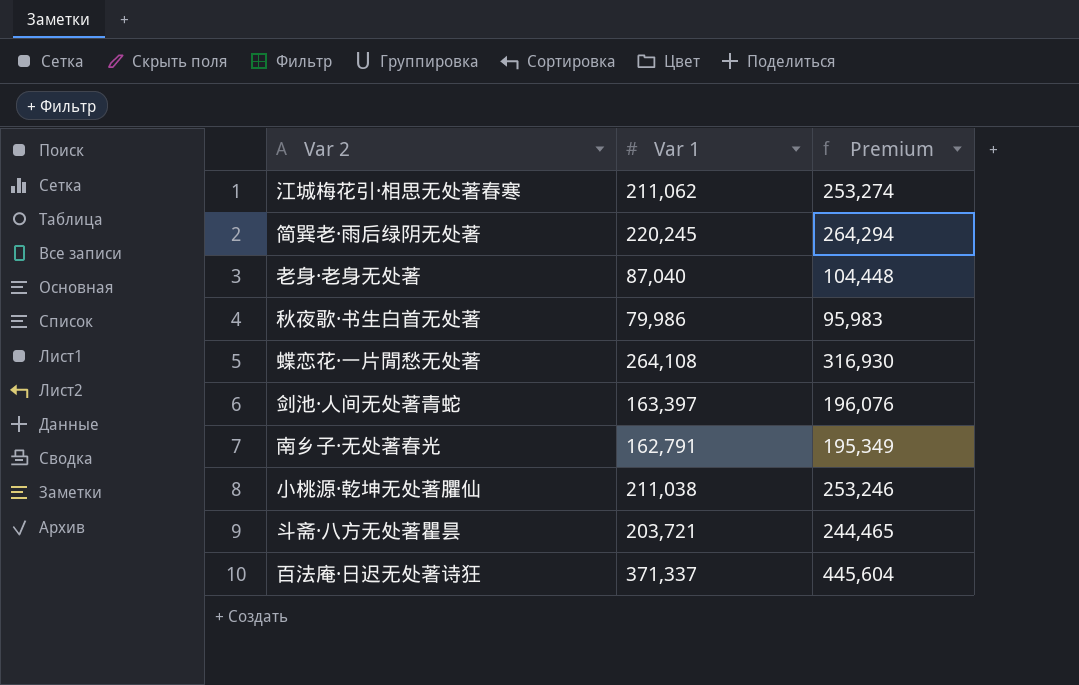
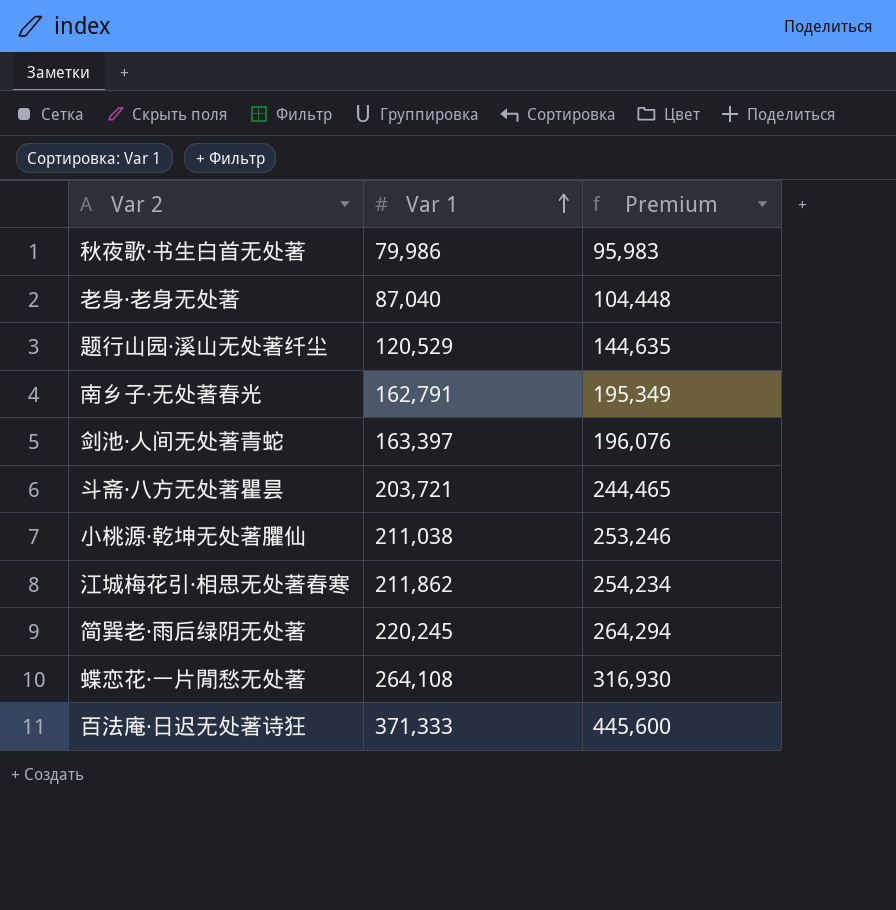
row order: none -> Var 1 ascending
row 题行山园·溪山无处著纤尘: none -> 120,529 | 144,635
江城梅花引·相思无处著春寒 | Var 1: 211,062 -> 211,862
江城梅花引·相思无处著春寒 | Premium: 253,274 -> 254,234
百法庵·日迟无处著诗狂 | Var 1: 371,337 -> 371,333
百法庵·日迟无处著诗狂 | Premium: 445,604 -> 445,600

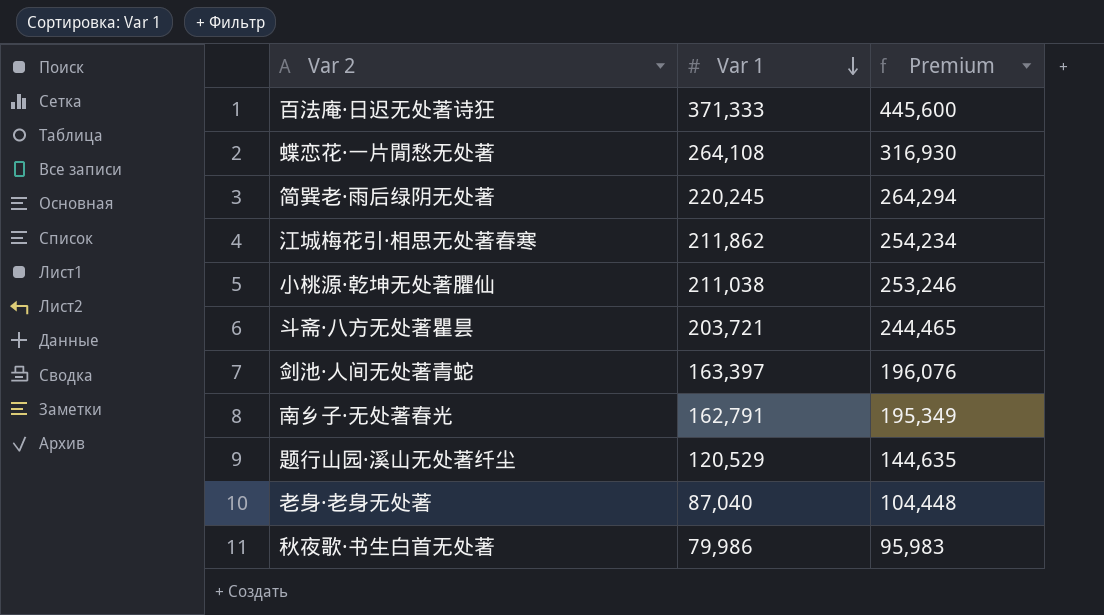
row order: Var 1 ascending -> Var 1 descending

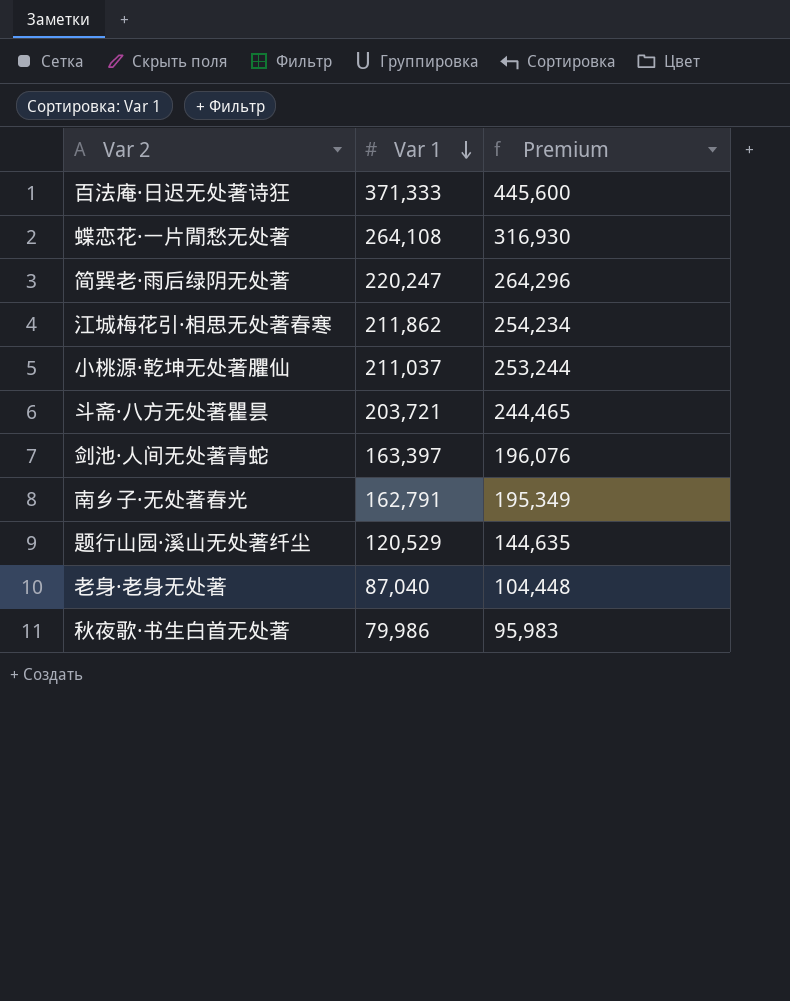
简巽老·雨后绿阴无处著 | Var 1: 220,245 -> 220,247
简巽老·雨后绿阴无处著 | Premium: 264,294 -> 264,296
小桃源·乾坤无处著臞仙 | Var 1: 211,038 -> 211,037
小桃源·乾坤无处著臞仙 | Premium: 253,246 -> 253,244

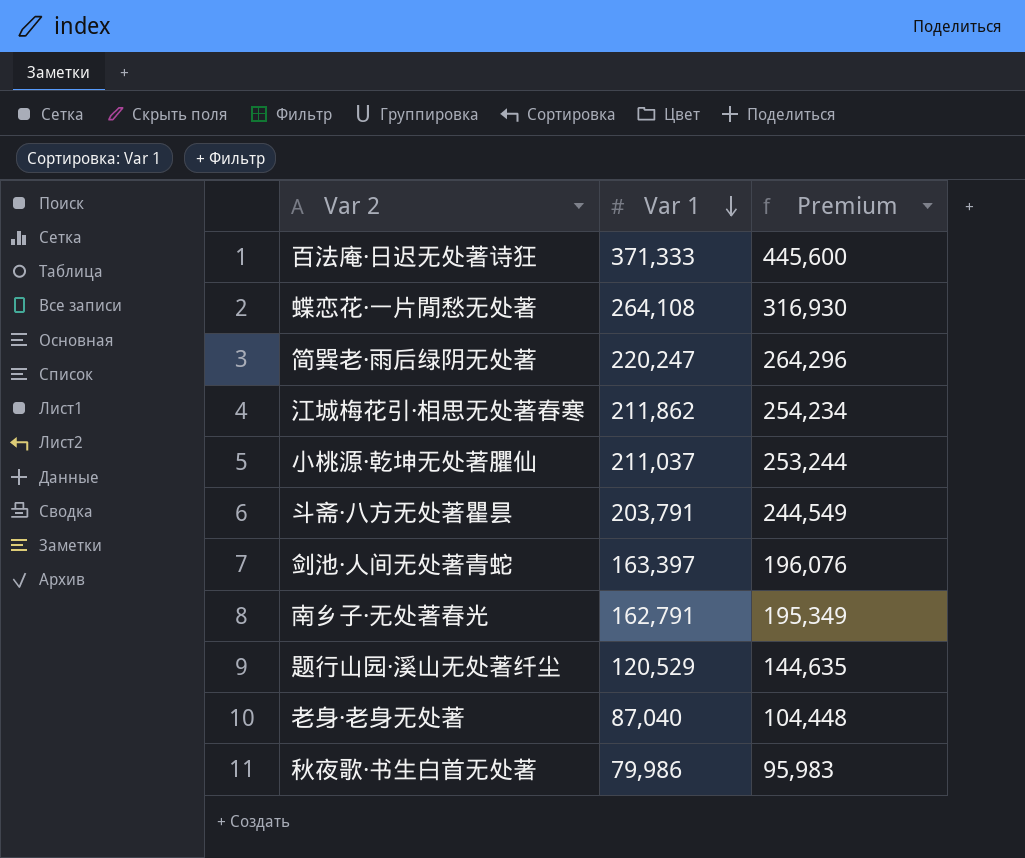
斗斋·八方无处著瞿昙 | Var 1: 203,721 -> 203,791
斗斋·八方无处著瞿昙 | Premium: 244,465 -> 244,549

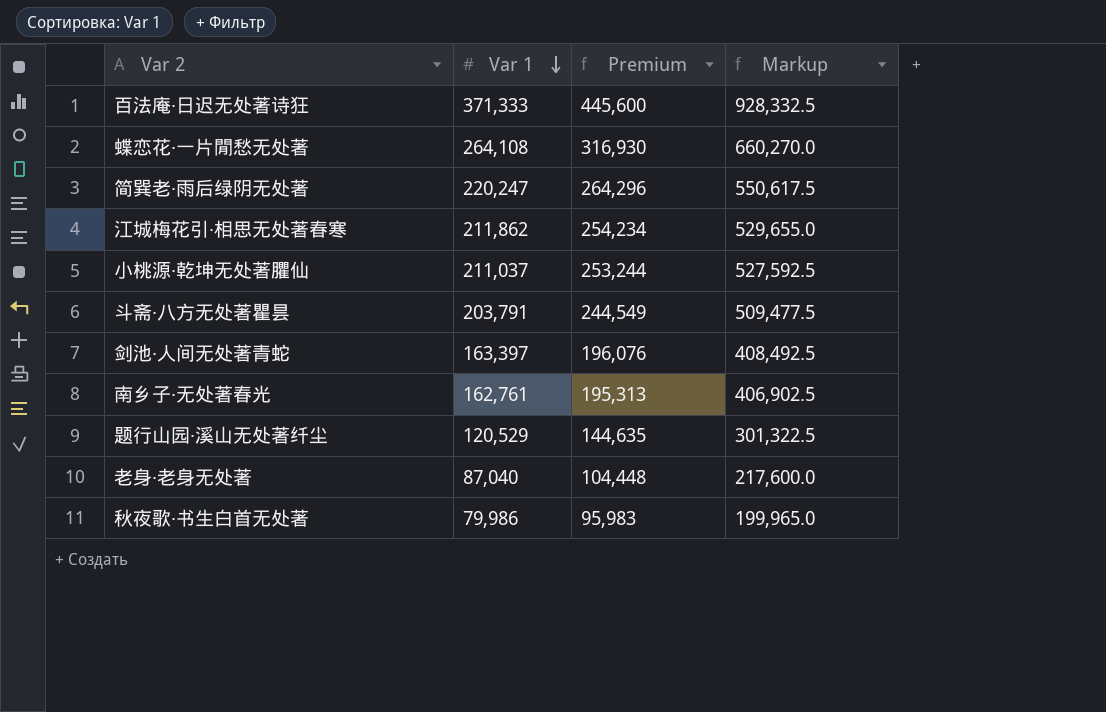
column Markup | formula: none -> [Var 1] * 2.5
南乡子·无处著春光 | Var 1: 162,791 -> 162,761
南乡子·无处著春光 | Premium: 195,349 -> 195,313

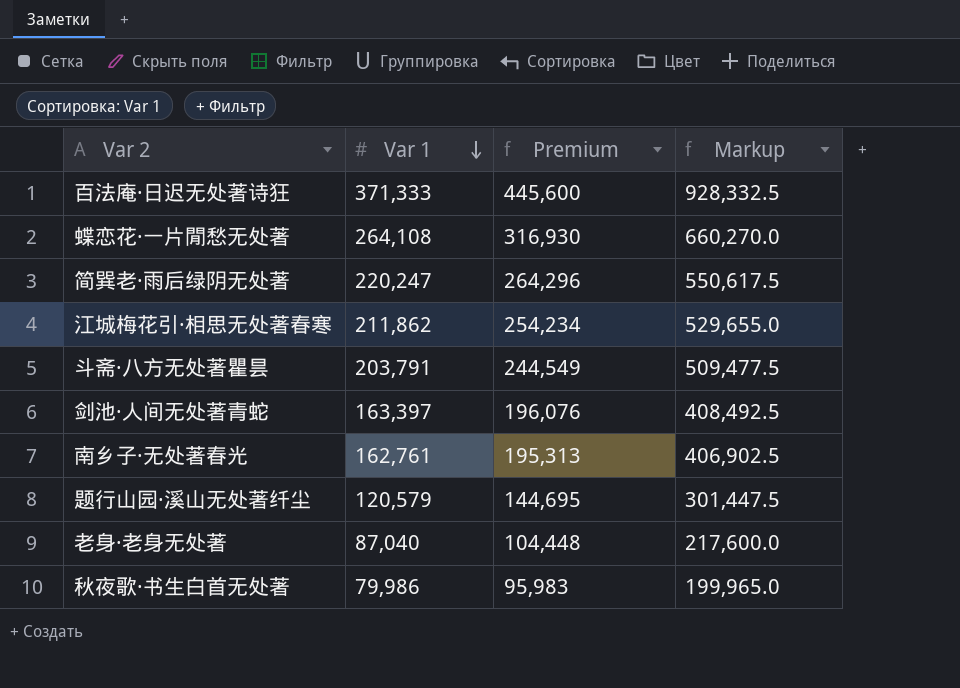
row 小桃源·乾坤无处著臞仙: 211,037 | 253,244 | 527,592.5 -> none
题行山园·溪山无处著纤尘 | Var 1: 120,529 -> 120,579
题行山园·溪山无处著纤尘 | Premium: 144,635 -> 144,695
题行山园·溪山无处著纤尘 | Markup: 301,322.5 -> 301,447.5

